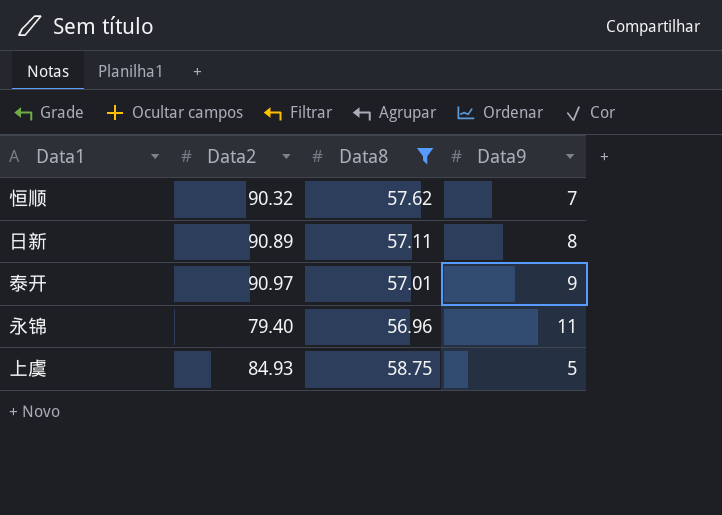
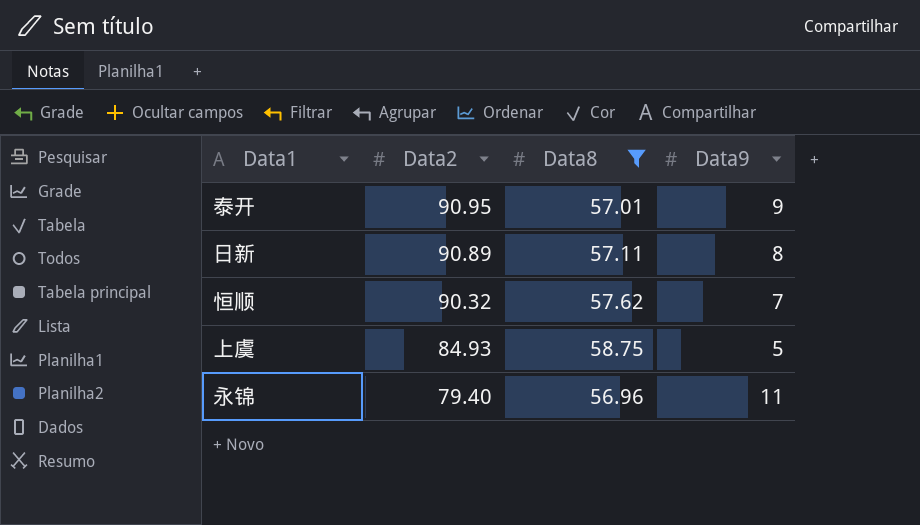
row order: none -> Data2 descending
泰开 | Data2: 90.97 -> 90.95

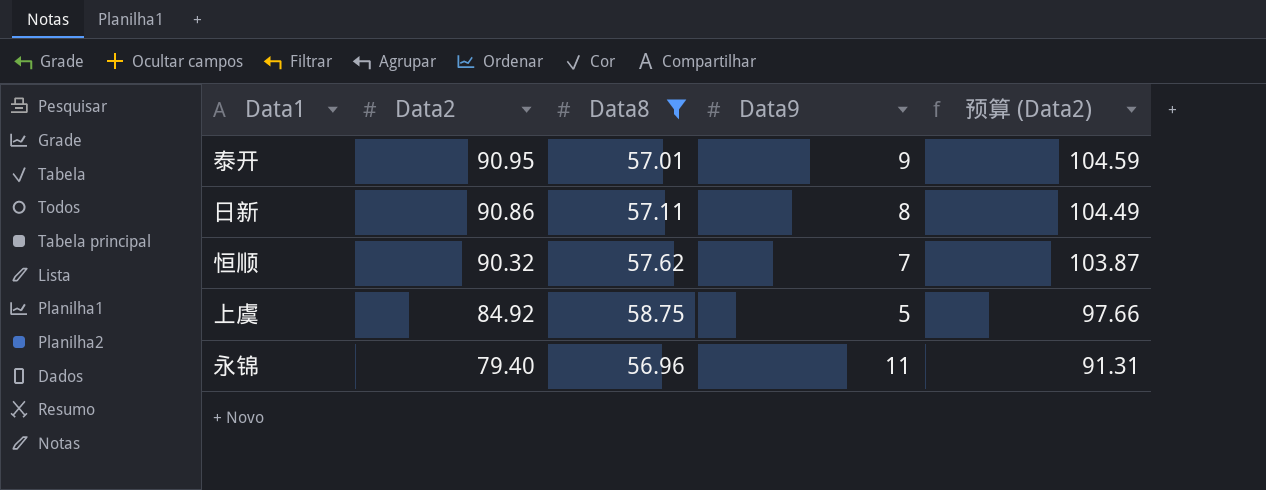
column 预算 (Data2) | formula: none -> [Data2] * 1.15
日新 | Data2: 90.89 -> 90.86
上虞 | Data2: 84.93 -> 84.92

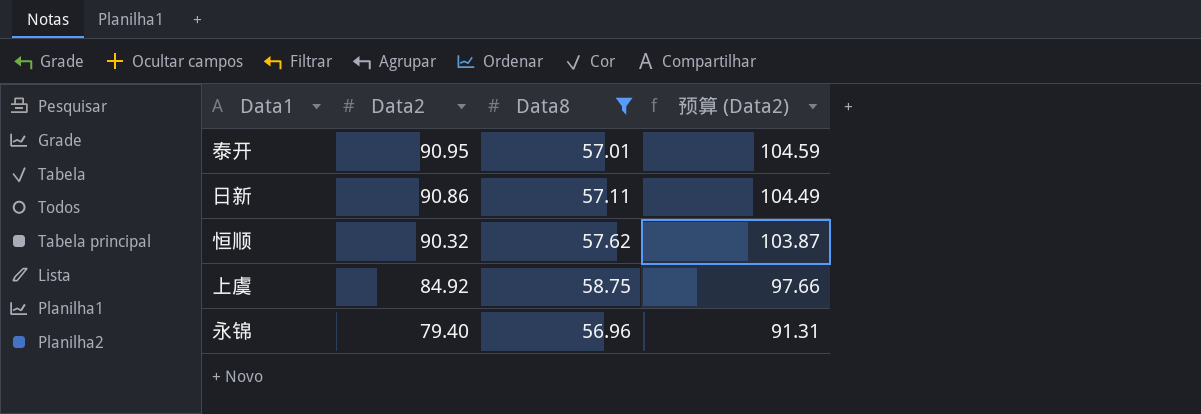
column Data9 | position: 4 -> none

